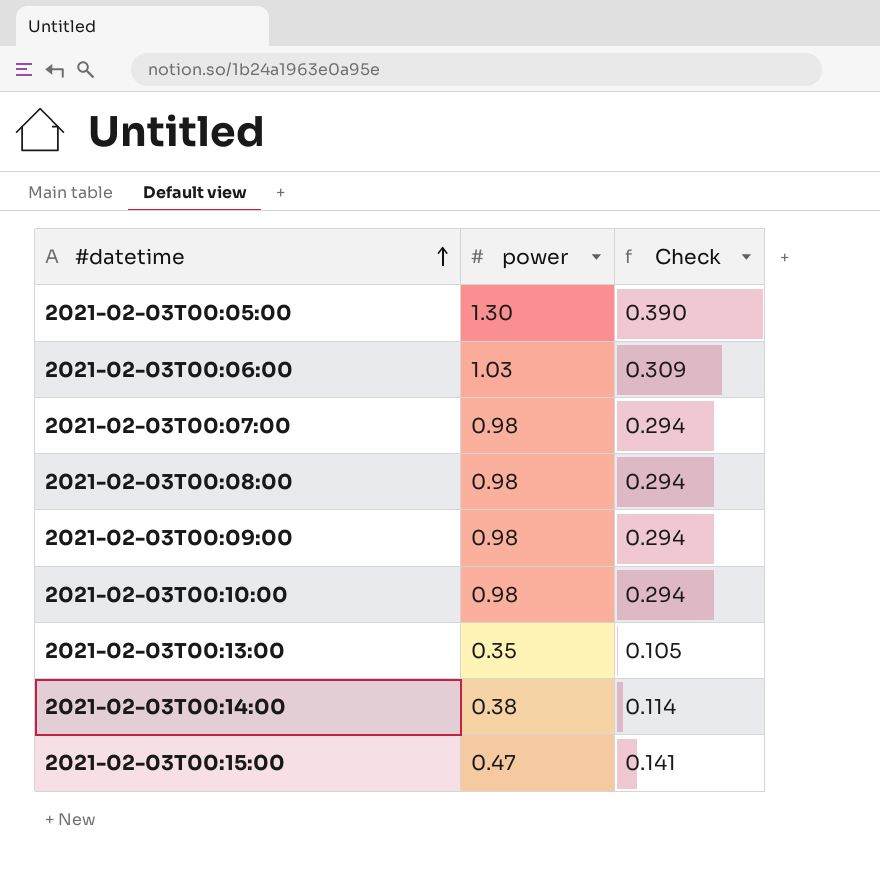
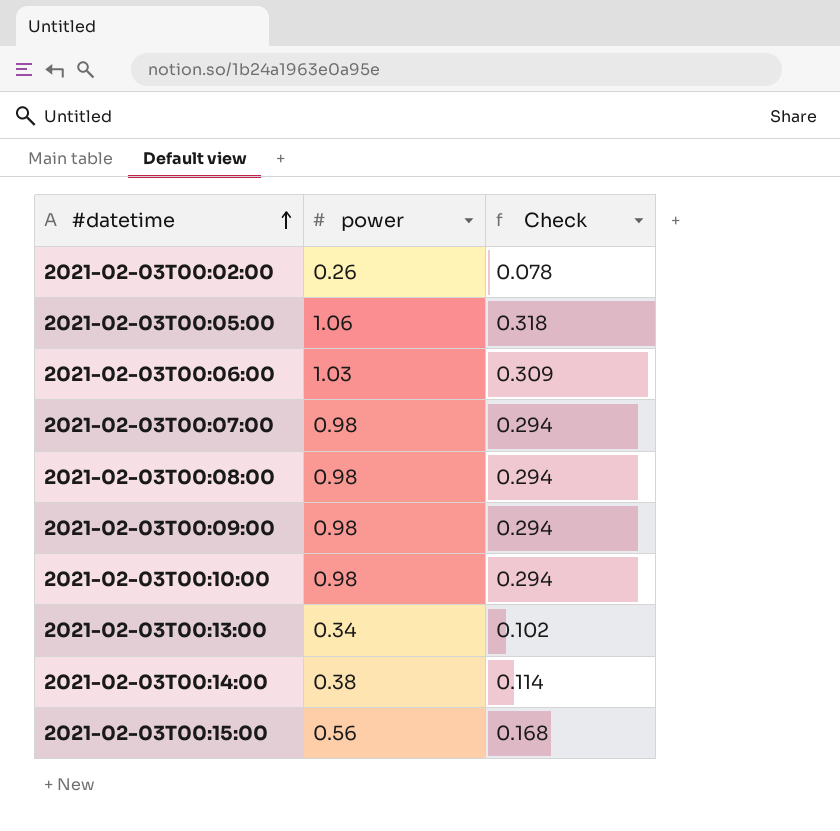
row 2021-02-03T00:02:00: none -> 0.26 | 0.078
2021-02-03T00:05:00 | power: 1.30 -> 1.06
2021-02-03T00:05:00 | Check: 0.390 -> 0.318
2021-02-03T00:13:00 | power: 0.35 -> 0.34
2021-02-03T00:13:00 | Check: 0.105 -> 0.102
2021-02-03T00:15:00 | power: 0.47 -> 0.56
2021-02-03T00:15:00 | Check: 0.141 -> 0.168

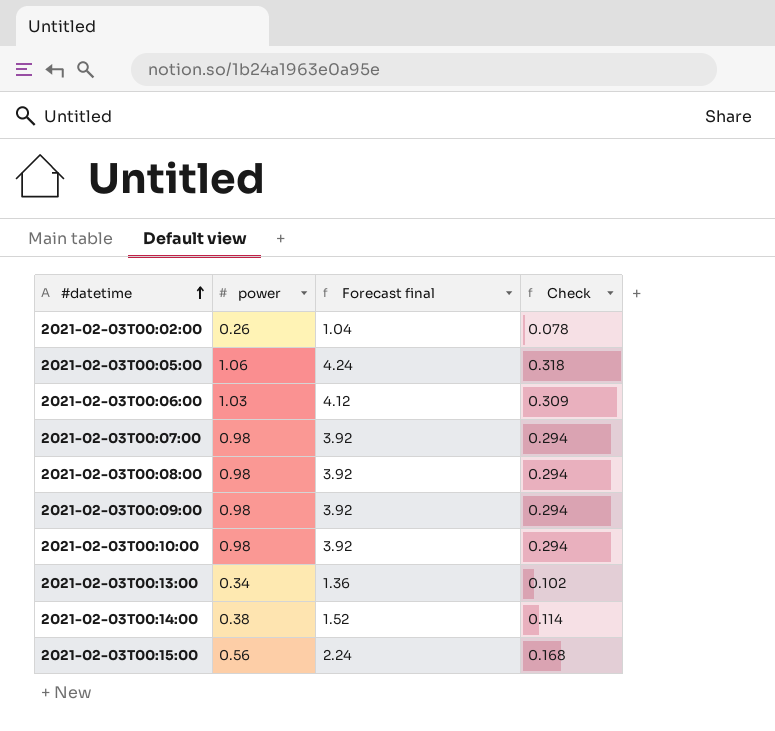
column Forecast final | formula: none -> [power] * 4

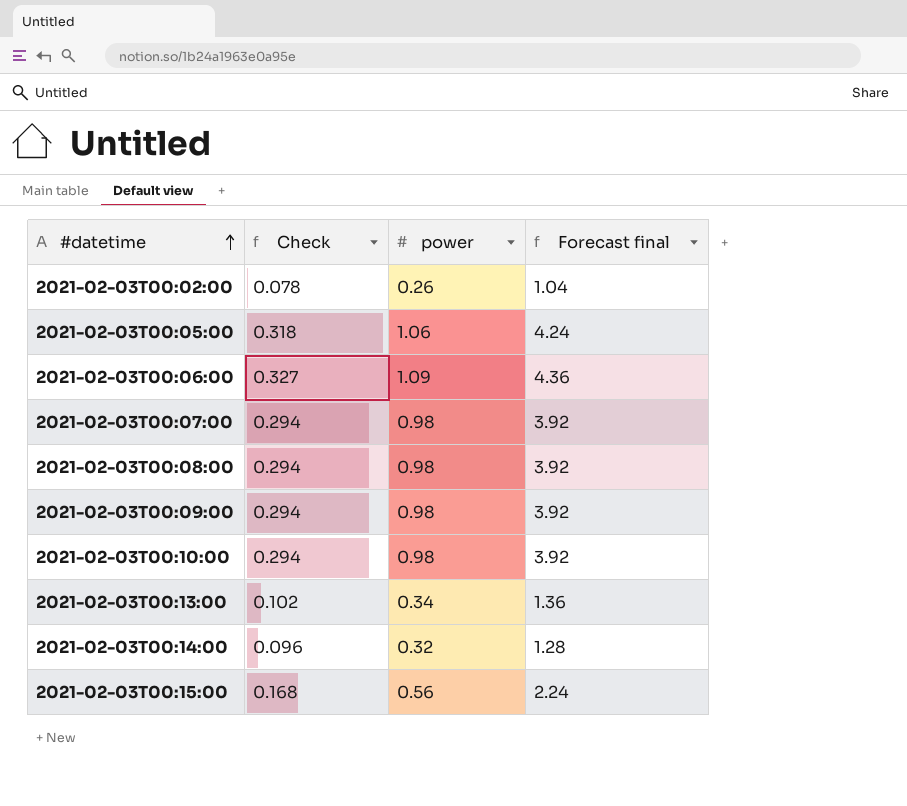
column Check | position: 4 -> 2
2021-02-03T00:06:00 | Check: 0.309 -> 0.327
2021-02-03T00:06:00 | power: 1.03 -> 1.09
2021-02-03T00:06:00 | Forecast final: 4.12 -> 4.36
2021-02-03T00:14:00 | Check: 0.114 -> 0.096
2021-02-03T00:14:00 | power: 0.38 -> 0.32
2021-02-03T00:14:00 | Forecast final: 1.52 -> 1.28

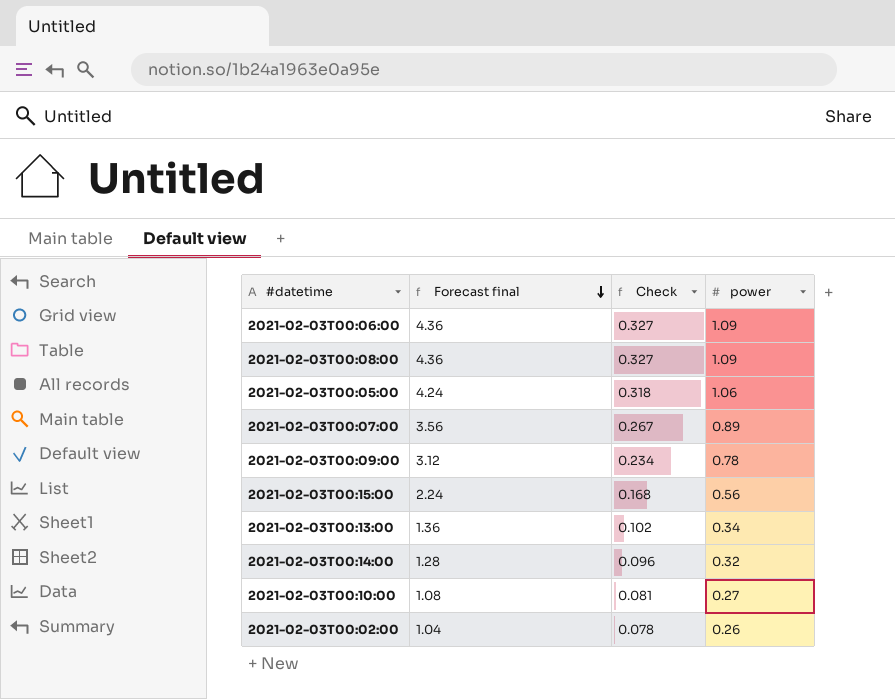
row order: #datetime ascending -> Forecast final descending
column Forecast final | position: 4 -> 2
2021-02-03T00:08:00 | Forecast final: 3.92 -> 4.36
2021-02-03T00:08:00 | Check: 0.294 -> 0.327
2021-02-03T00:08:00 | power: 0.98 -> 1.09
2021-02-03T00:07:00 | Forecast final: 3.92 -> 3.56
2021-02-03T00:07:00 | Check: 0.294 -> 0.267
2021-02-03T00:07:00 | power: 0.98 -> 0.89
2021-02-03T00:09:00 | Forecast final: 3.92 -> 3.12
2021-02-03T00:09:00 | Check: 0.294 -> 0.234
2021-02-03T00:09:00 | power: 0.98 -> 0.78
2021-02-03T00:10:00 | Forecast final: 3.92 -> 1.08
2021-02-03T00:10:00 | Check: 0.294 -> 0.081
2021-02-03T00:10:00 | power: 0.98 -> 0.27

